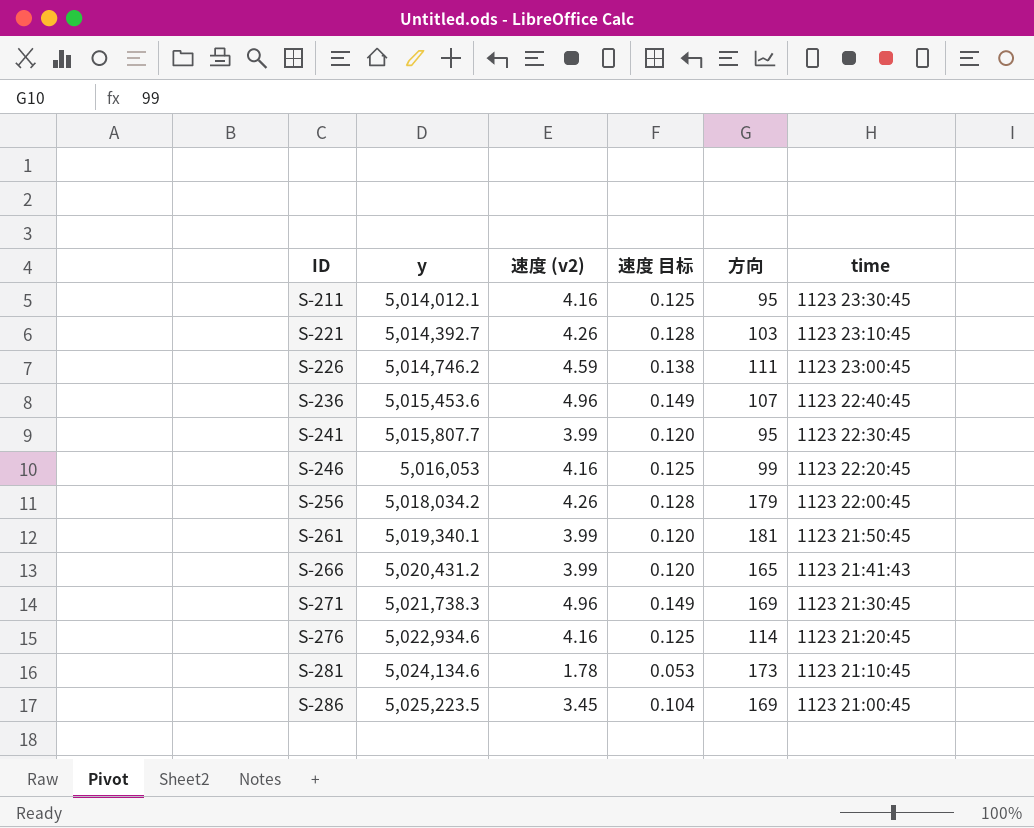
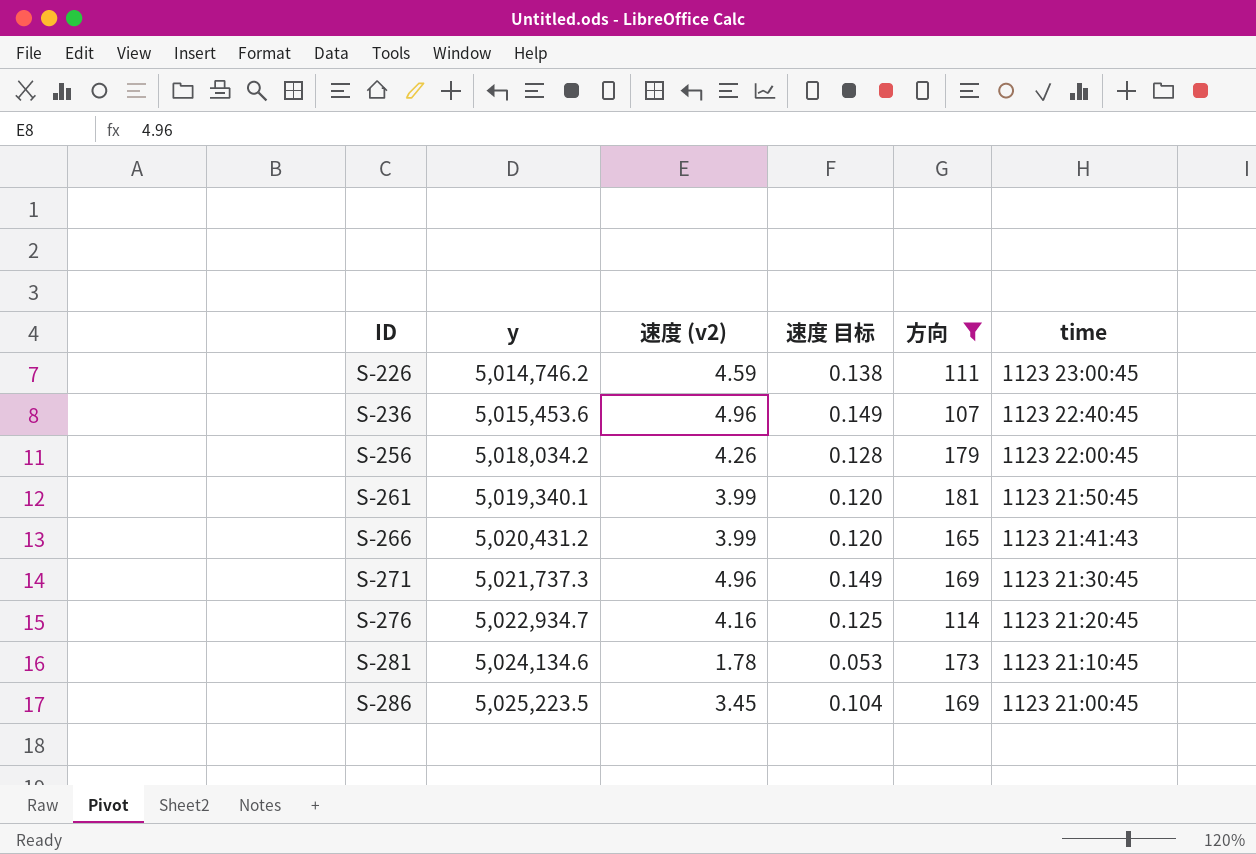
filter: none -> 方向 >= 107
S-271 | y: 5,021,738.3 -> 5,021,737.3
S-276 | y: 5,022,934.6 -> 5,022,934.7

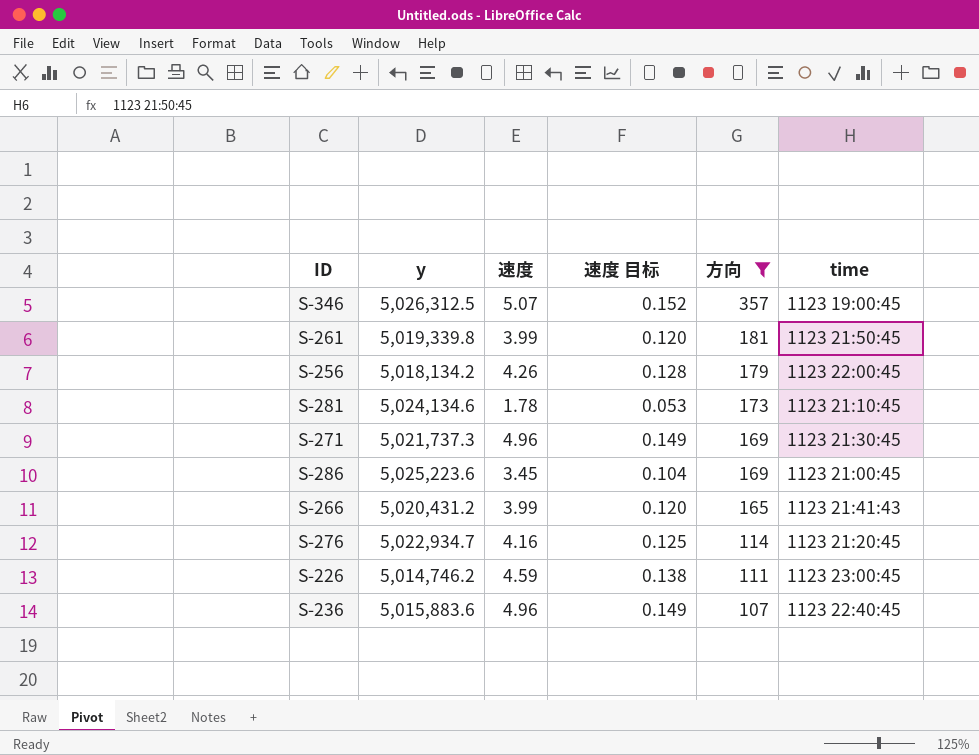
row order: ID ascending -> 方向 descending
column name: 速度 (v2) -> 速度
row S-346: none -> 5,026,312.5 | 5.07 | 0.152 | 357 | 1123 19:00:45
S-261 | y: 5,019,340.1 -> 5,019,339.8
S-256 | y: 5,018,034.2 -> 5,018,134.2
S-286 | y: 5,025,223.5 -> 5,025,223.6
S-236 | y: 5,015,453.6 -> 5,015,883.6

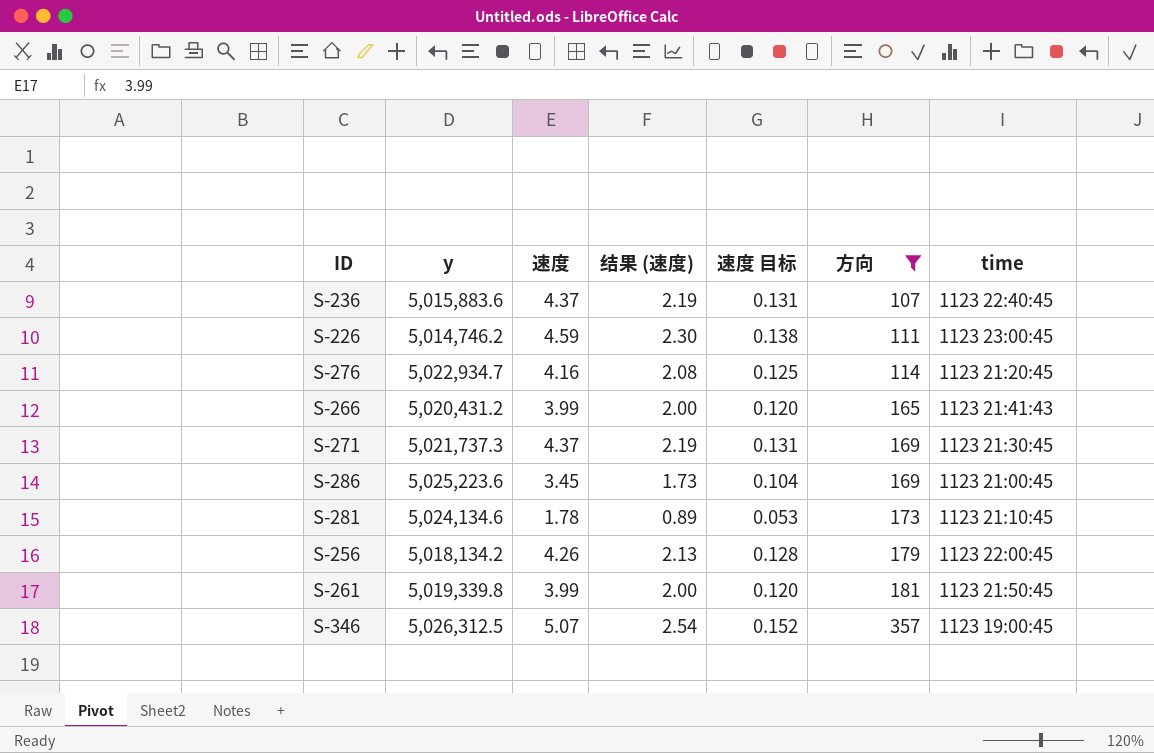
row order: 方向 descending -> 方向 ascending
column 结果 (速度) | formula: none -> [速度] * 0.5
S-236 | 速度: 4.96 -> 4.37
S-236 | 速度 目标: 0.149 -> 0.131
S-271 | 速度: 4.96 -> 4.37
S-271 | 速度 目标: 0.149 -> 0.131

